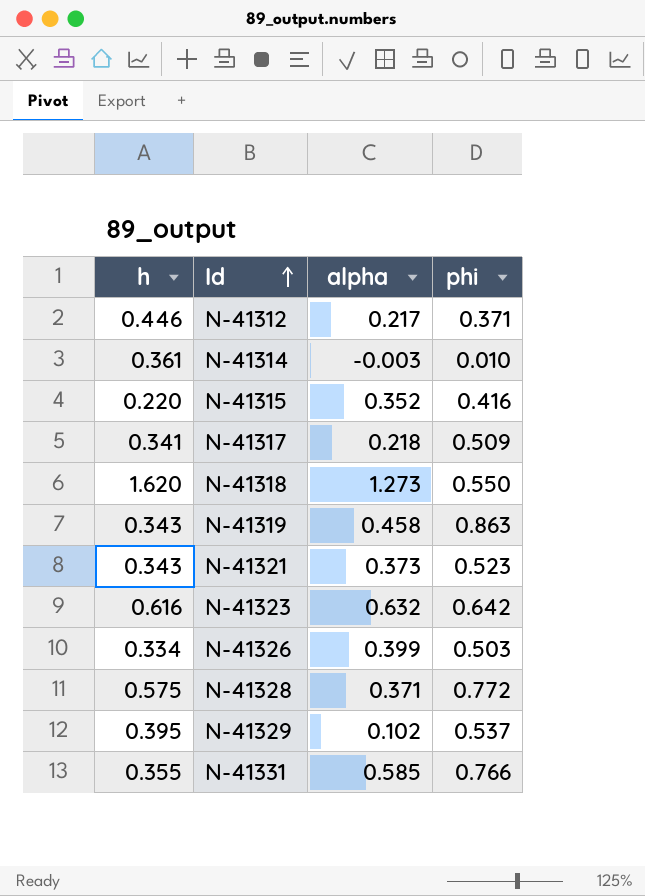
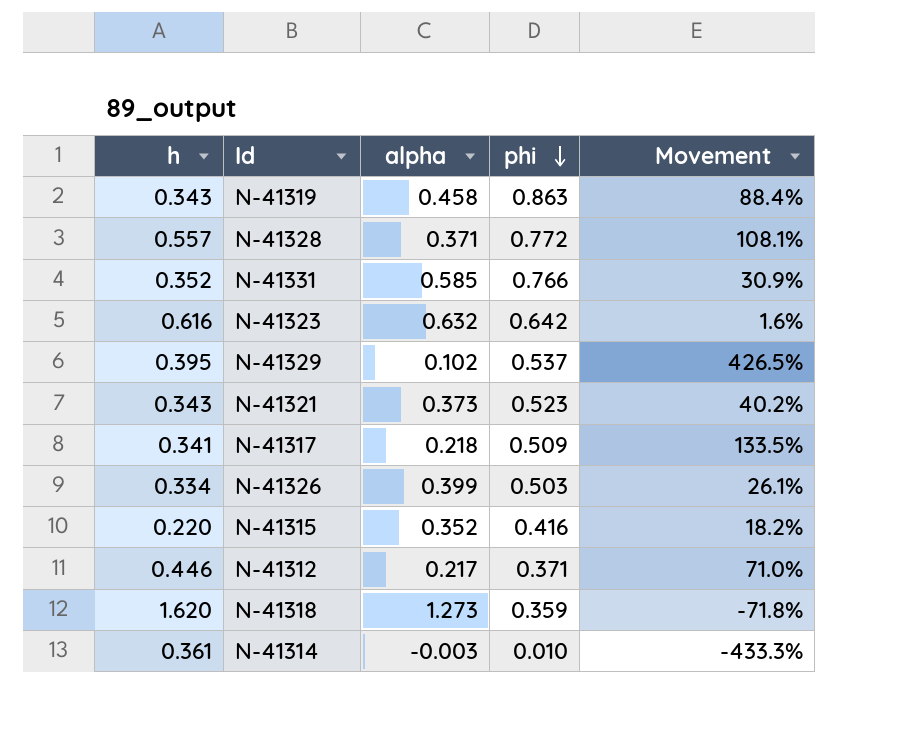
row order: Id ascending -> phi descending
column Movement | formula: none -> ([phi] - [alpha]) / [alpha]
N-41328 | h: 0.575 -> 0.557
N-41331 | h: 0.355 -> 0.352
N-41318 | phi: 0.550 -> 0.359

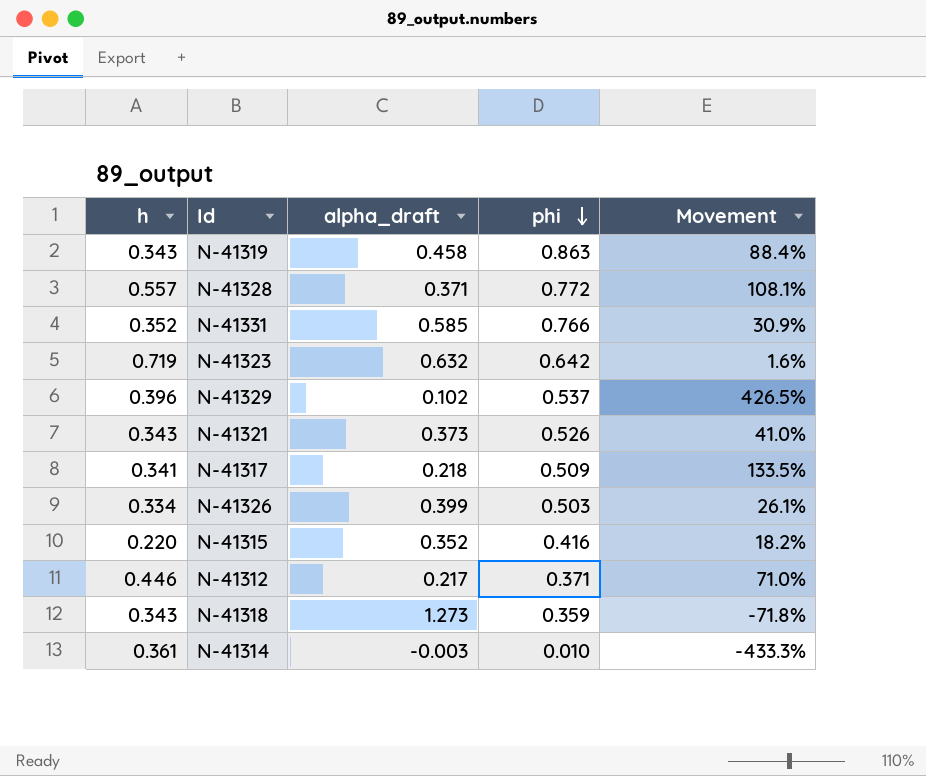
column name: alpha -> alpha_draft
N-41323 | h: 0.616 -> 0.719
N-41329 | h: 0.395 -> 0.396
N-41321 | phi: 0.523 -> 0.526
N-41321 | Movement: 40.2% -> 41.0%
N-41318 | h: 1.620 -> 0.343

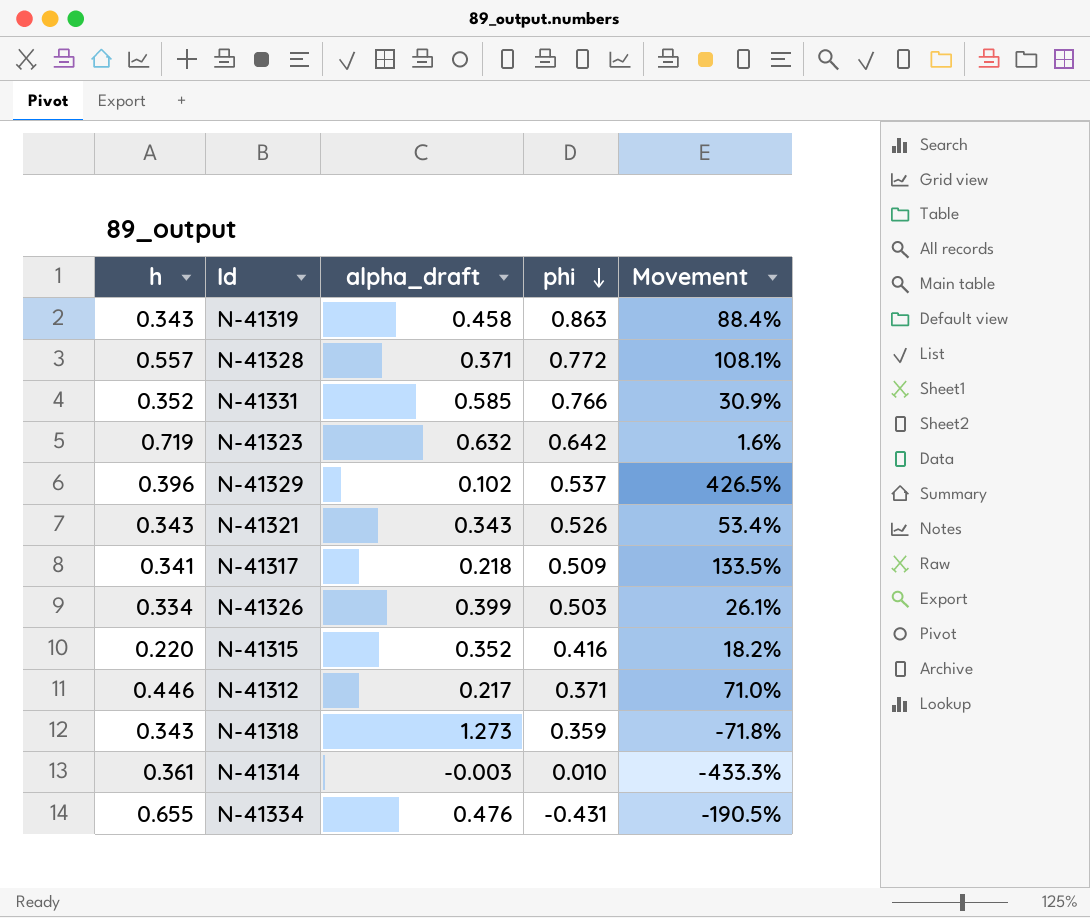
N-41321 | alpha_draft: 0.373 -> 0.343
N-41321 | Movement: 41.0% -> 53.4%
row N-41334: none -> 0.655 | 0.476 | -0.431 | -190.5%

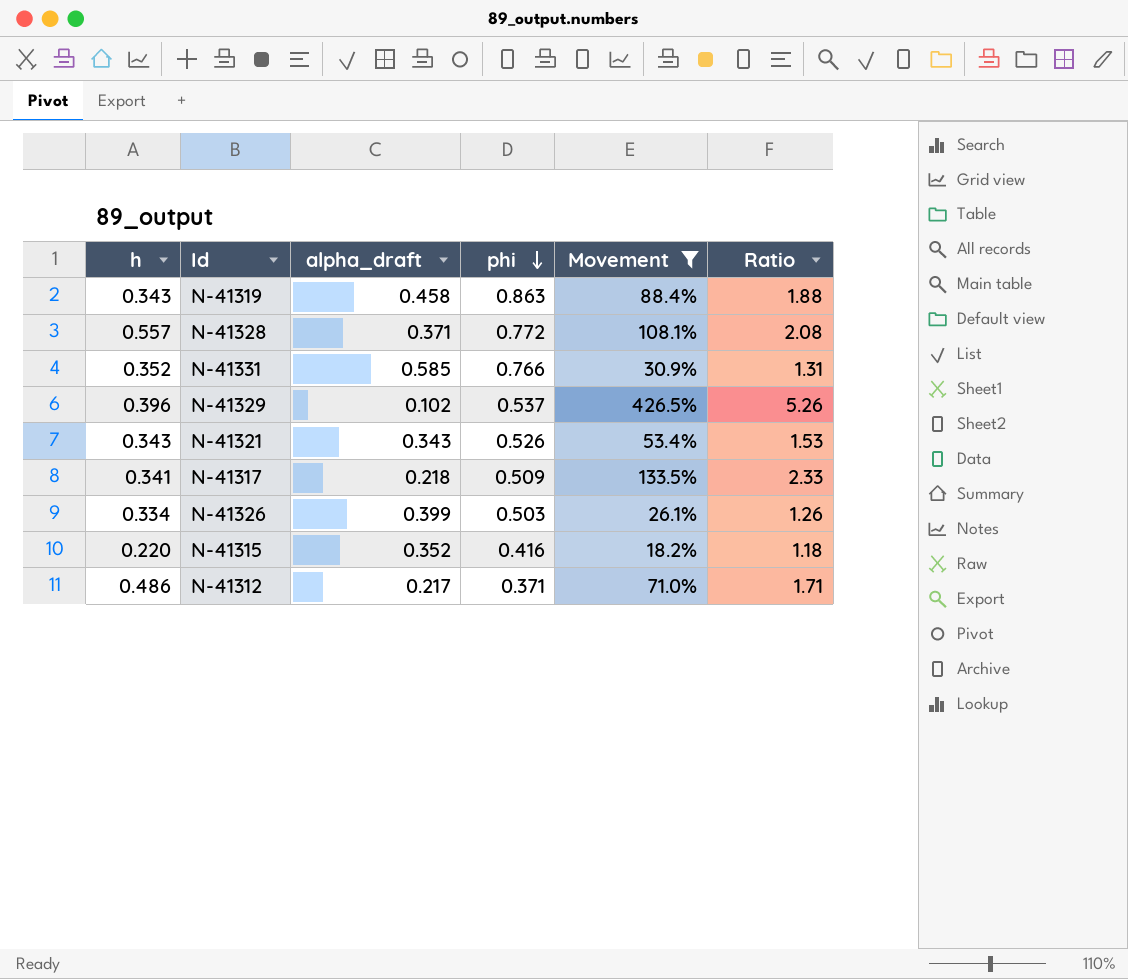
filter: none -> Movement >= 18.2%
column Ratio | formula: none -> [phi] / [alpha_draft]
N-41312 | h: 0.446 -> 0.486

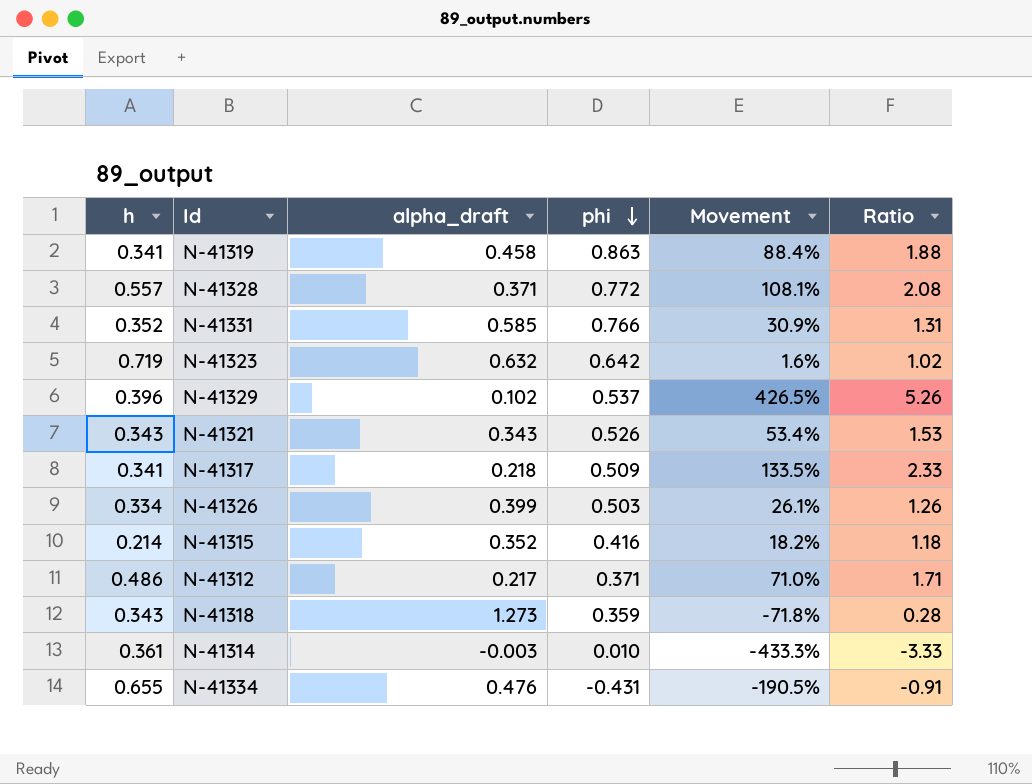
filter: Movement >= 18.2% -> none
N-41319 | h: 0.343 -> 0.341
N-41315 | h: 0.220 -> 0.214

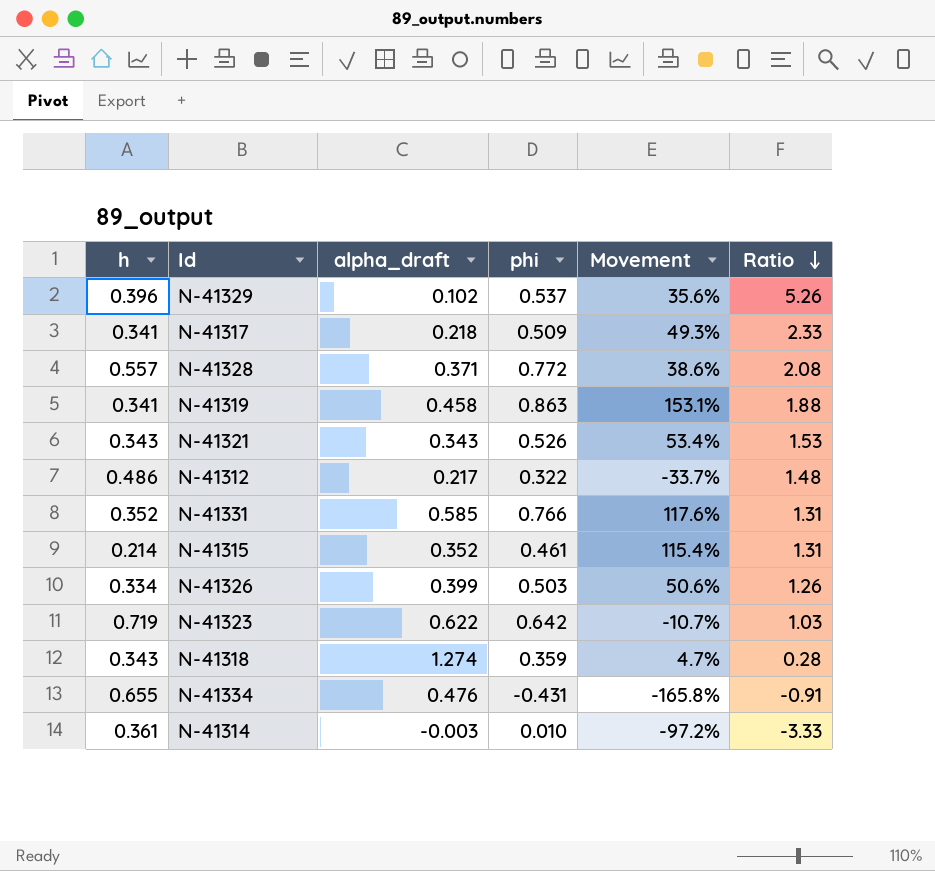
row order: phi descending -> Ratio descending
column Movement | formula: ([phi] - [alpha_draft]) / [alpha_draft] -> ([phi] - [h]) / [h]
N-41312 | phi: 0.371 -> 0.322
N-41312 | Ratio: 1.71 -> 1.48
N-41315 | phi: 0.416 -> 0.461
N-41315 | Ratio: 1.18 -> 1.31
N-41323 | alpha_draft: 0.632 -> 0.622
N-41323 | Ratio: 1.02 -> 1.03
N-41318 | alpha_draft: 1.273 -> 1.274

